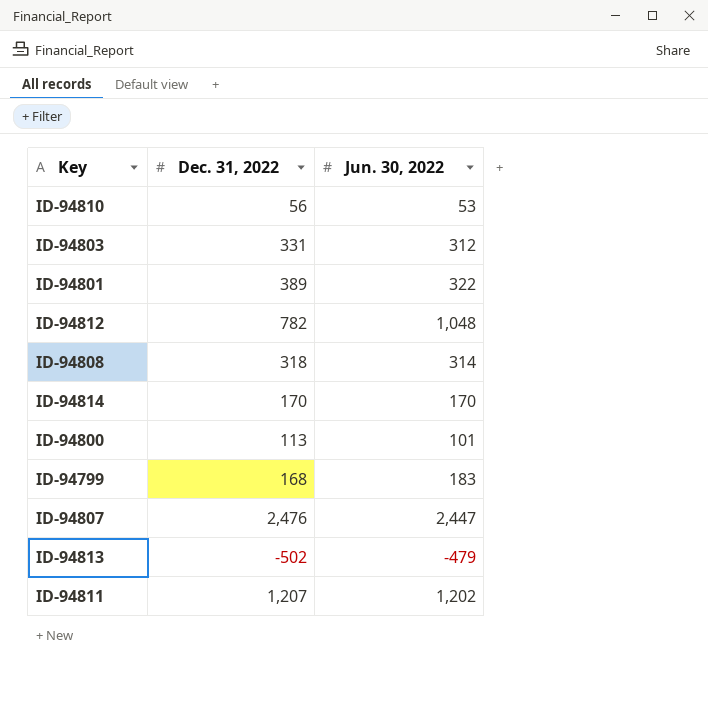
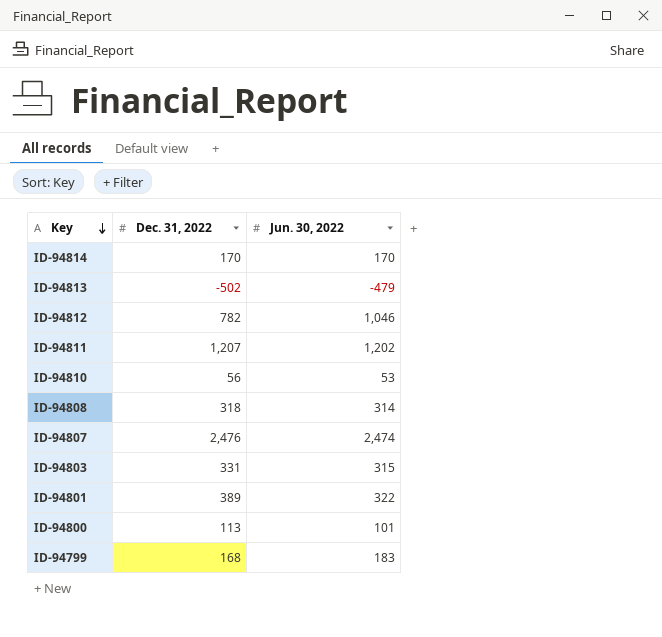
row order: none -> Key descending
ID-94812 | Jun. 30, 2022: 1,048 -> 1,046
ID-94807 | Jun. 30, 2022: 2,447 -> 2,474
ID-94803 | Jun. 30, 2022: 312 -> 315

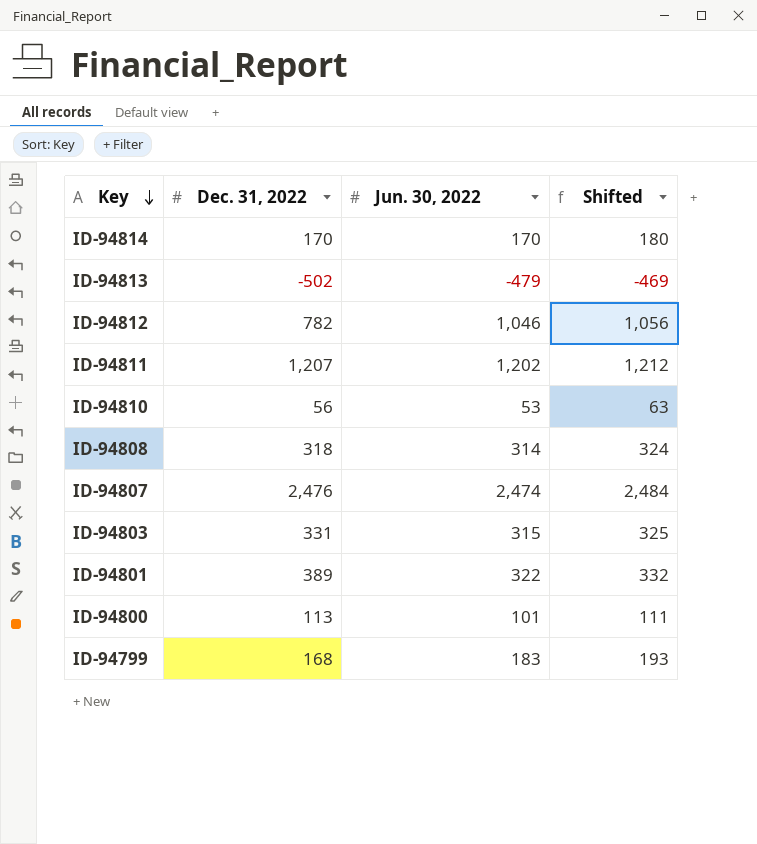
column Shifted | formula: none -> [Jun. 30, 2022] + 10

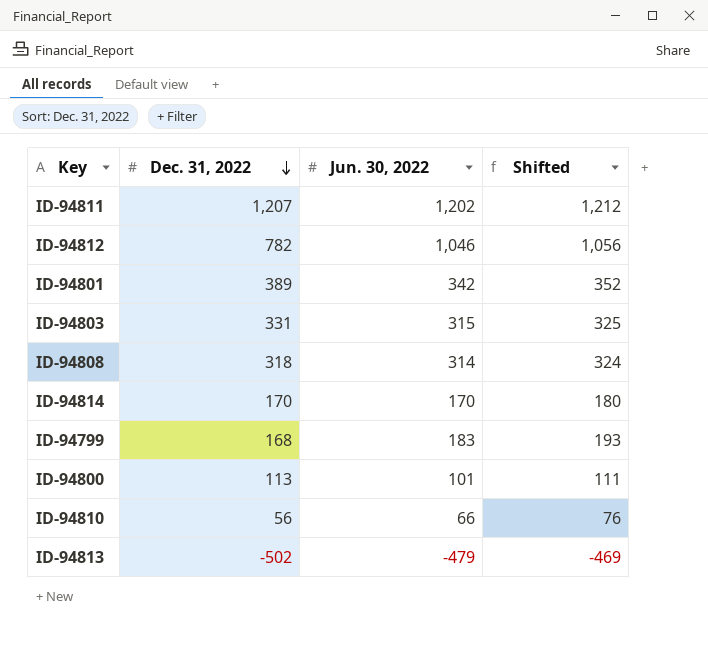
row order: Key descending -> Dec. 31, 2022 descending
row ID-94807: 2,476 | 2,474 | 2,484 -> none
ID-94801 | Jun. 30, 2022: 322 -> 342
ID-94801 | Shifted: 332 -> 352
ID-94810 | Jun. 30, 2022: 53 -> 66
ID-94810 | Shifted: 63 -> 76

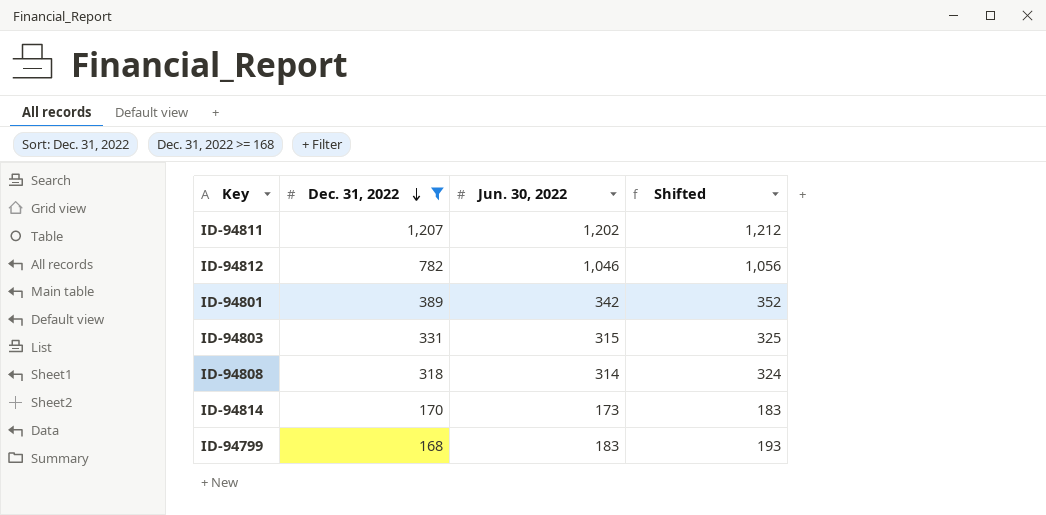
filter: none -> Dec. 31, 2022 >= 168
ID-94814 | Jun. 30, 2022: 170 -> 173
ID-94814 | Shifted: 180 -> 183

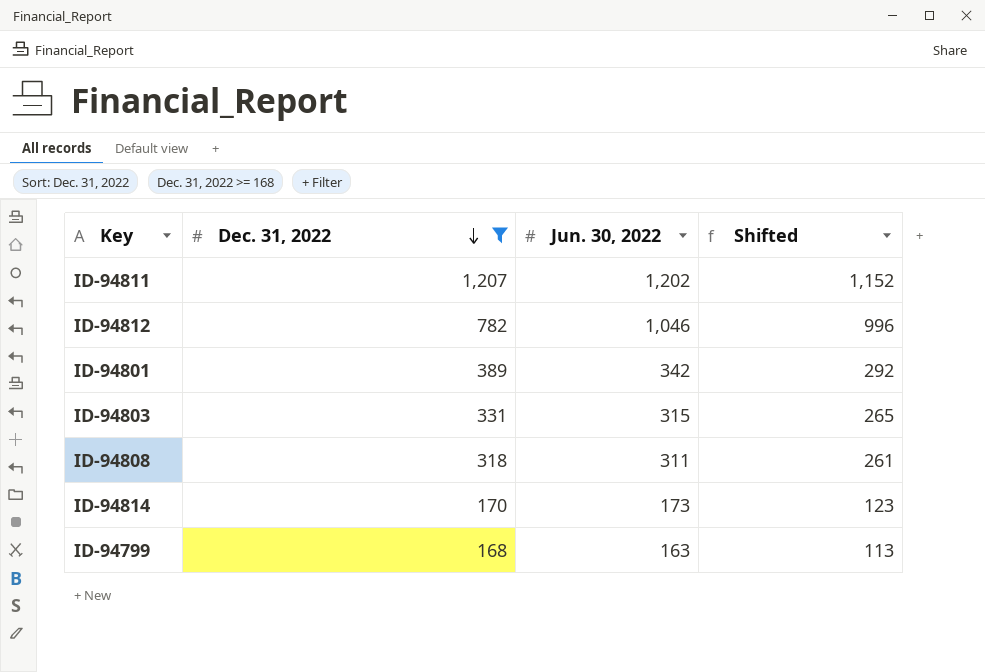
column Shifted | formula: [Jun. 30, 2022] + 10 -> [Jun. 30, 2022] - 50
ID-94808 | Jun. 30, 2022: 314 -> 311
ID-94799 | Jun. 30, 2022: 183 -> 163

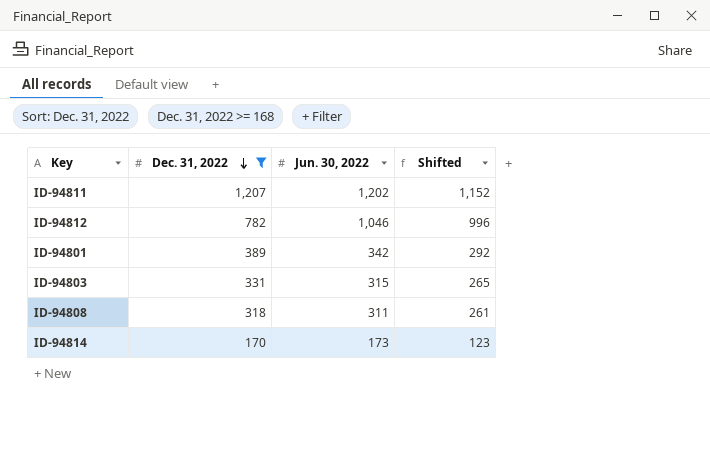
row ID-94799: 168 | 163 | 113 -> none

